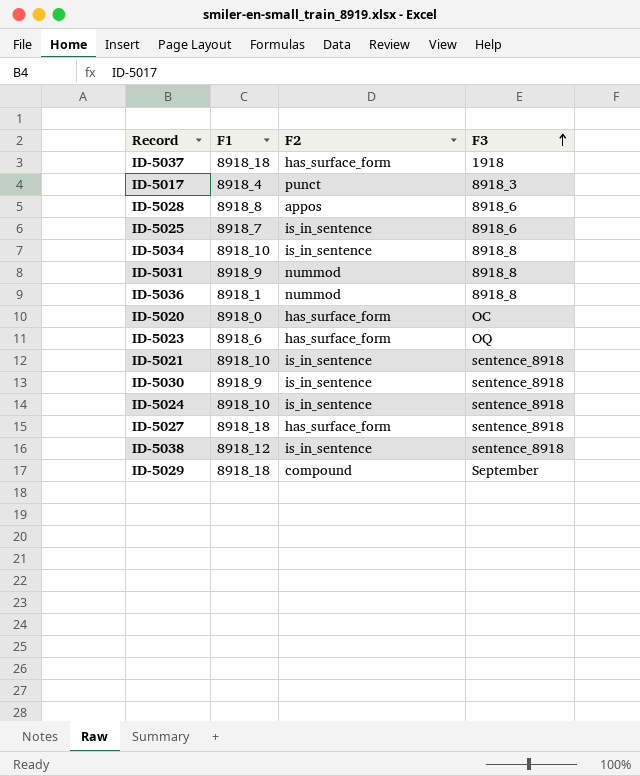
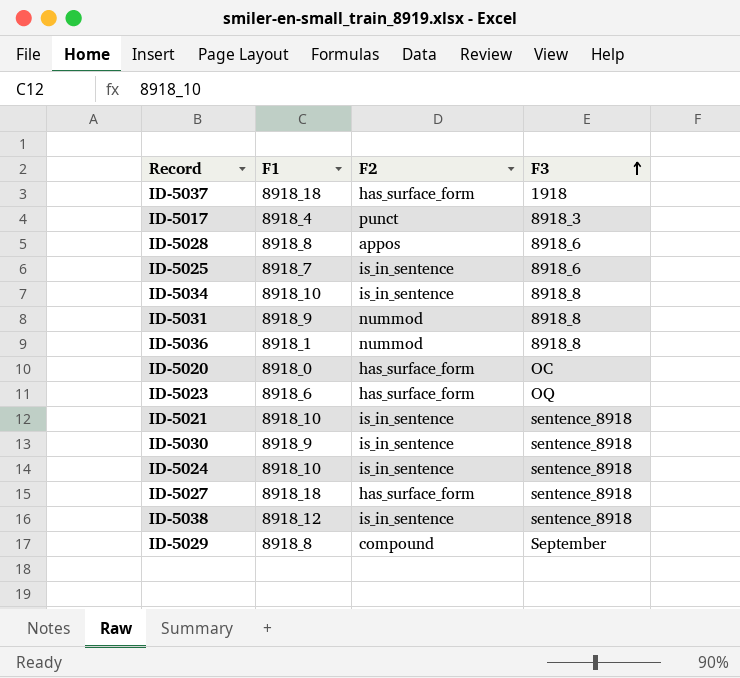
ID-5029 | F1: 8918_18 -> 8918_8

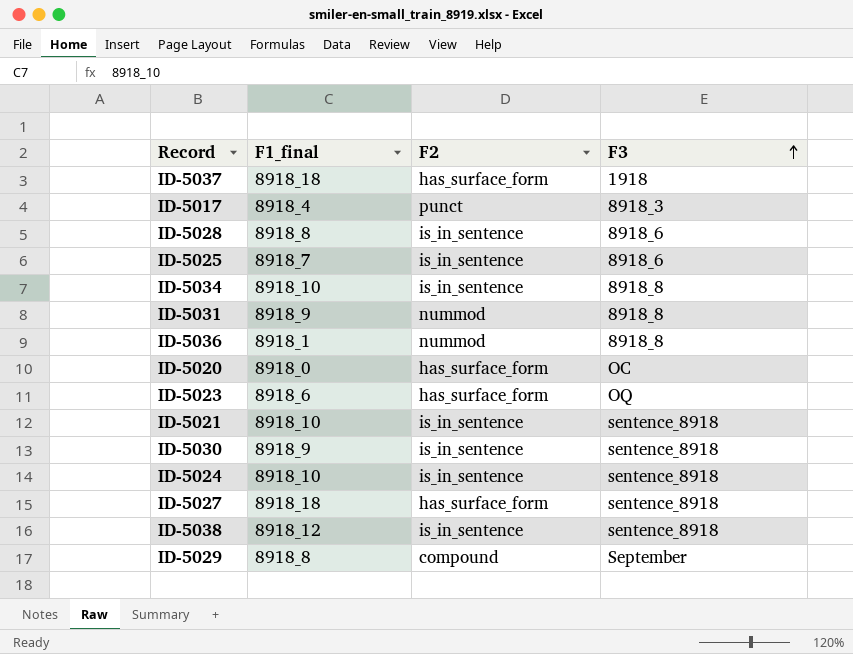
column name: F1 -> F1_final
ID-5028 | F2: appos -> is_in_sentence

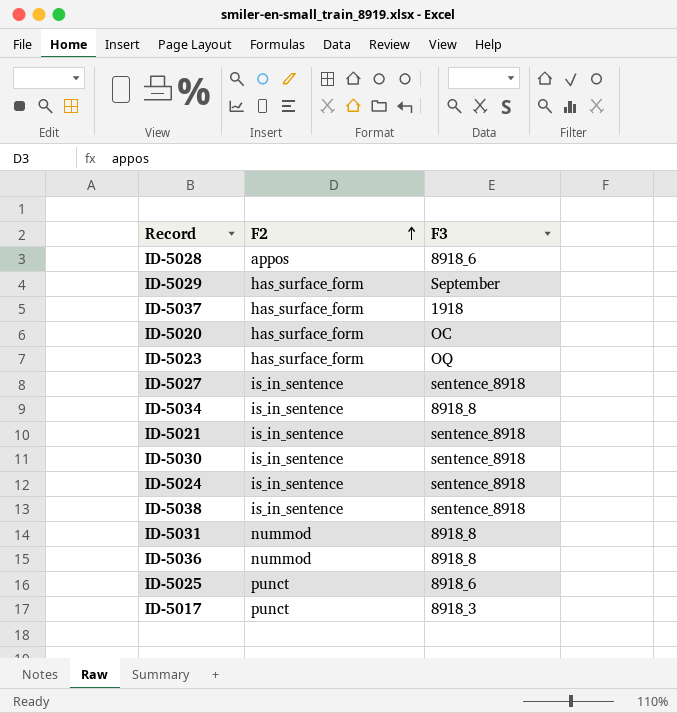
row order: F3 ascending -> F2 ascending
column F1_final | position: 2 -> none
ID-5028 | F2: is_in_sentence -> appos
ID-5029 | F2: compound -> has_surface_form
ID-5027 | F2: has_surface_form -> is_in_sentence
ID-5025 | F2: is_in_sentence -> punct

